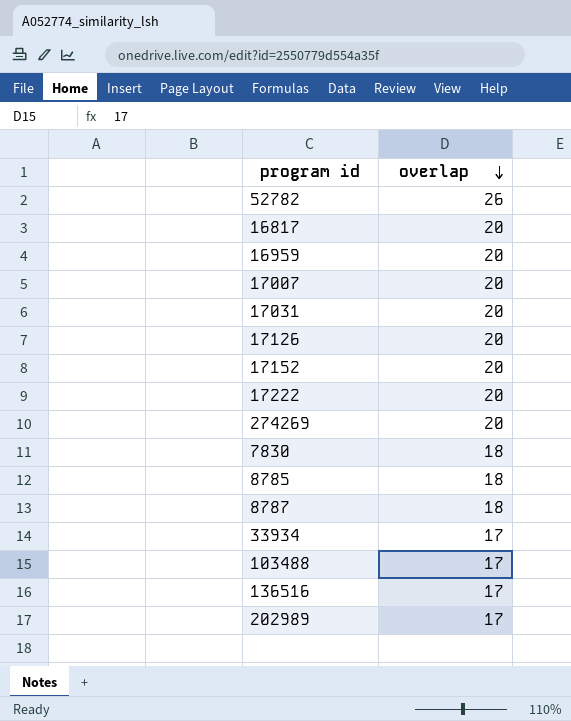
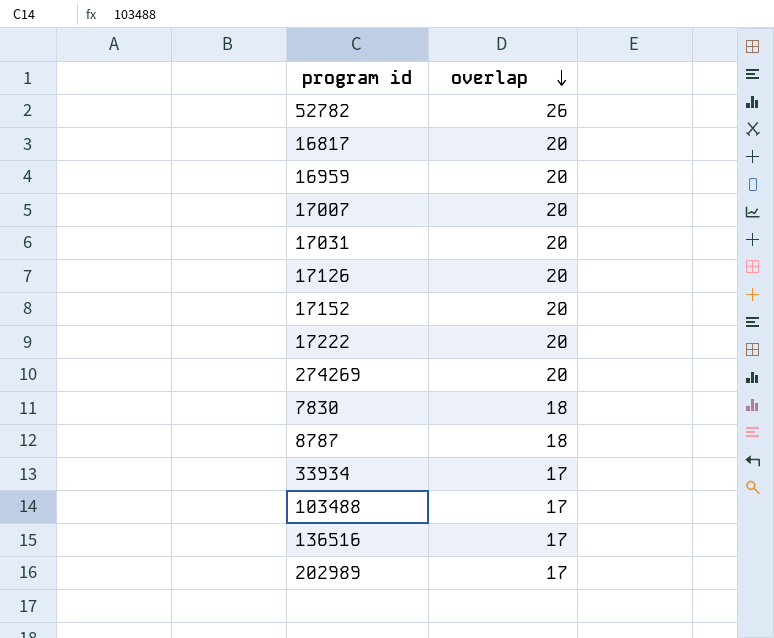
row 8785: 18 -> none

